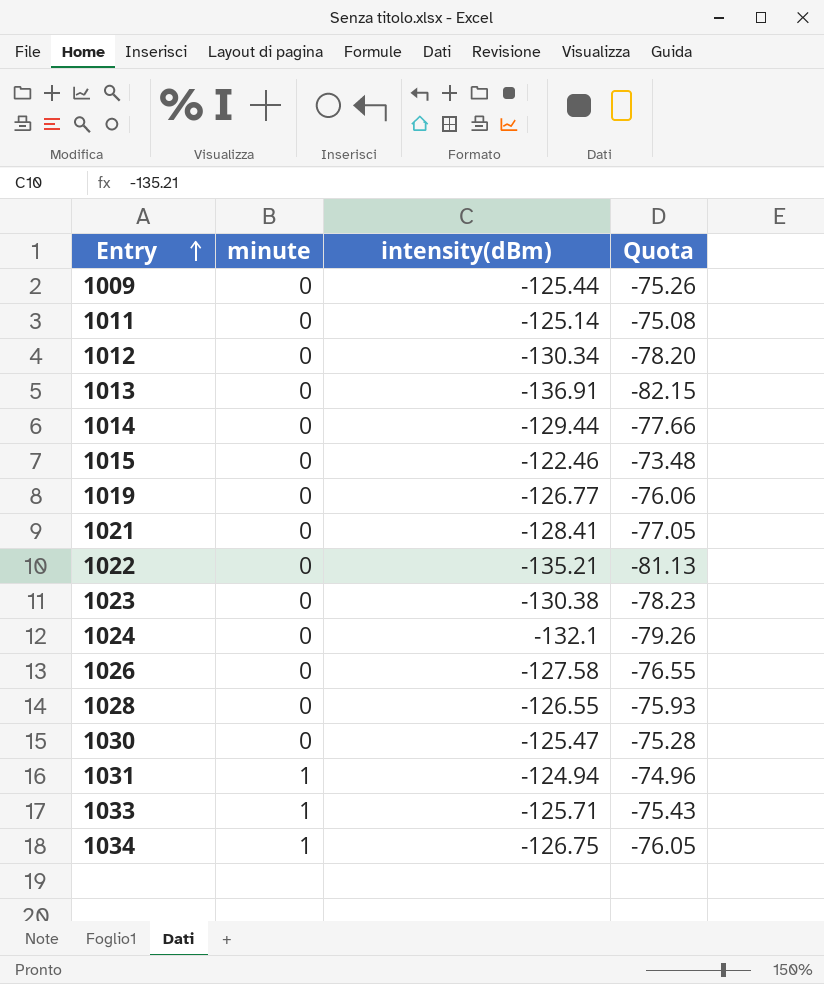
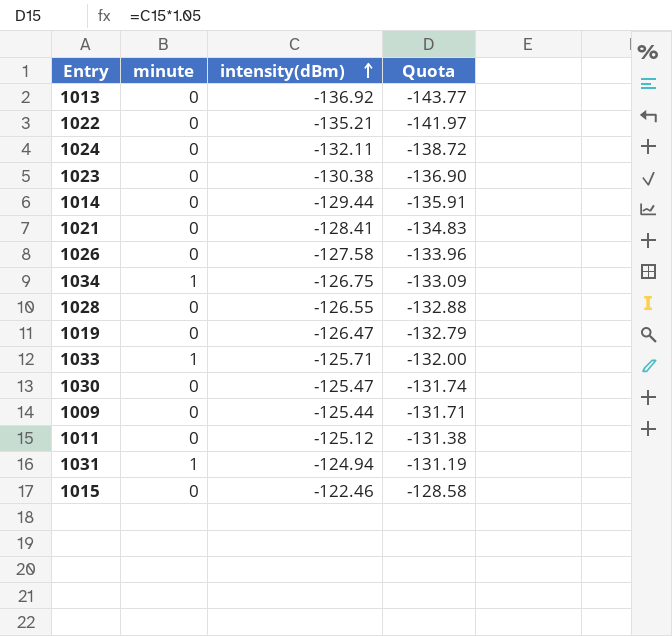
row order: Entry ascending -> intensity(dBm) ascending
column Quota | formula: [intensity(dBm)] * 0.6 -> [intensity(dBm)] * 1.05
row 1012: 0 | -130.34 | -78.20 -> none
1013 | intensity(dBm): -136.91 -> -136.92
1024 | intensity(dBm): -132.1 -> -132.11
1019 | intensity(dBm): -126.77 -> -126.47
1011 | intensity(dBm): -125.14 -> -125.12

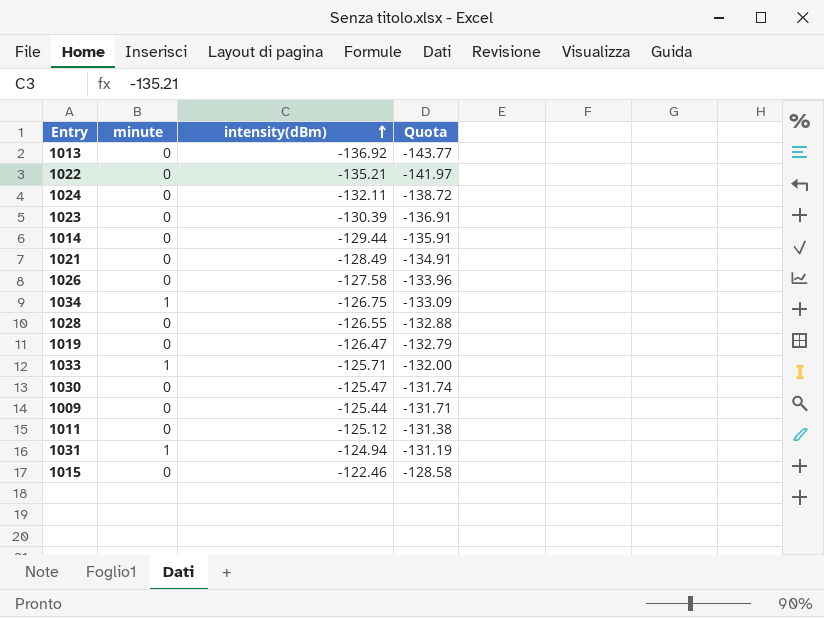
1023 | intensity(dBm): -130.38 -> -130.39
1023 | Quota: -136.90 -> -136.91
1021 | intensity(dBm): -128.41 -> -128.49
1021 | Quota: -134.83 -> -134.91

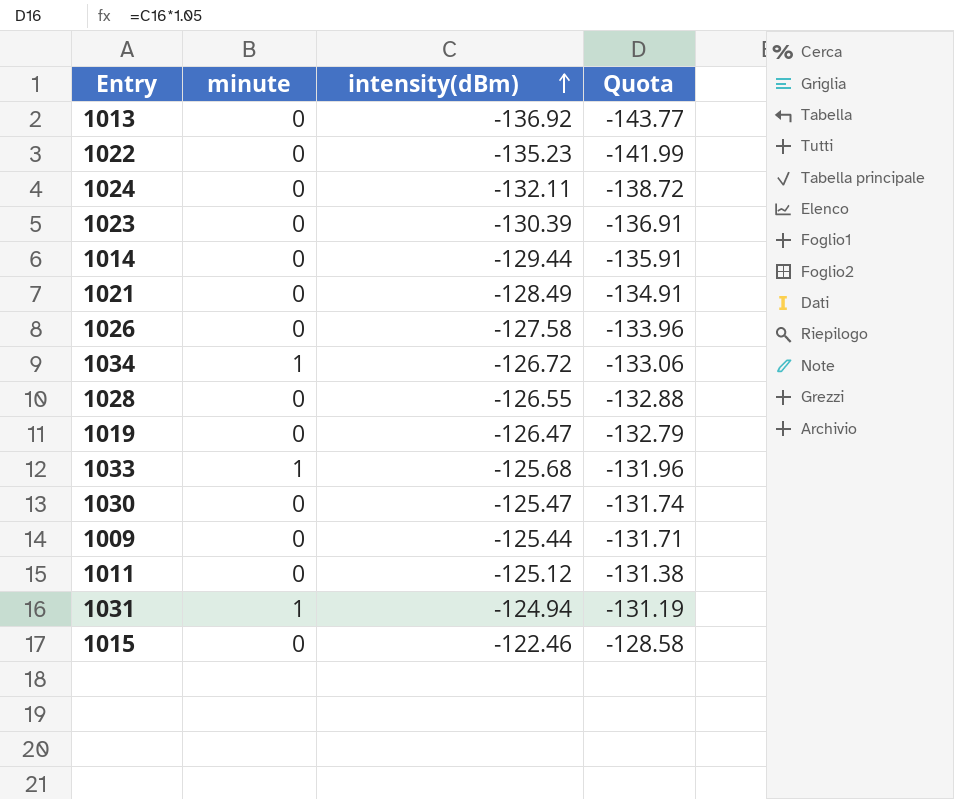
1022 | intensity(dBm): -135.21 -> -135.23
1022 | Quota: -141.97 -> -141.99
1034 | intensity(dBm): -126.75 -> -126.72
1034 | Quota: -133.09 -> -133.06
1033 | intensity(dBm): -125.71 -> -125.68
1033 | Quota: -132.00 -> -131.96

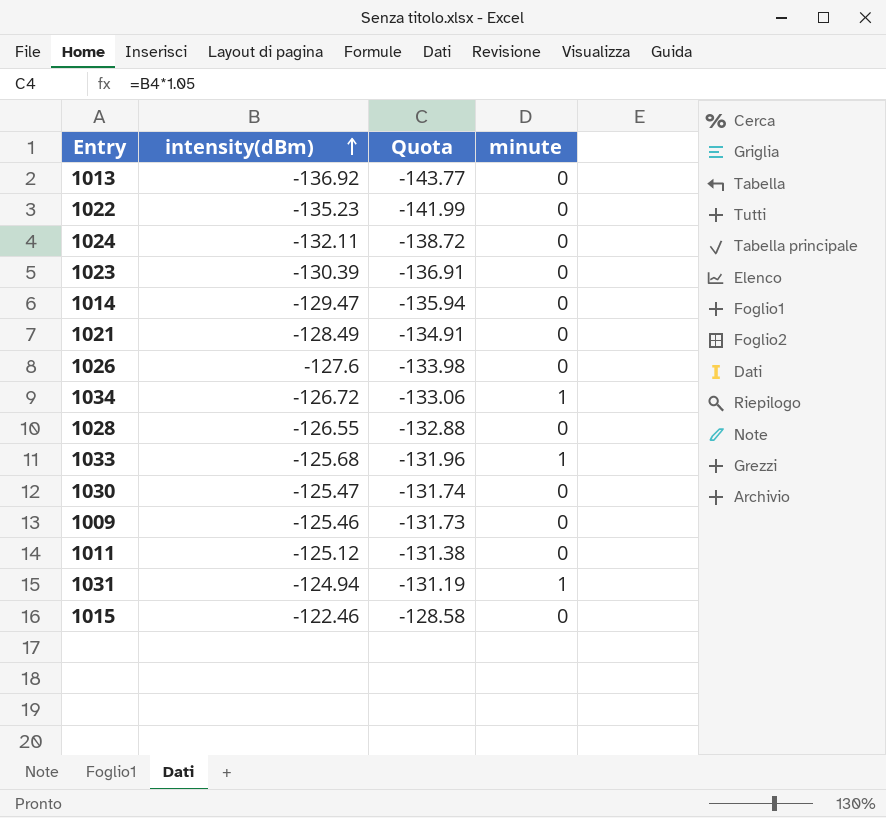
column minute | position: 2 -> 4
row 1019: 0 | -126.47 | -132.79 -> none
1014 | intensity(dBm): -129.44 -> -129.47
1014 | Quota: -135.91 -> -135.94
1026 | intensity(dBm): -127.58 -> -127.6
1026 | Quota: -133.96 -> -133.98
1009 | intensity(dBm): -125.44 -> -125.46
1009 | Quota: -131.71 -> -131.73

